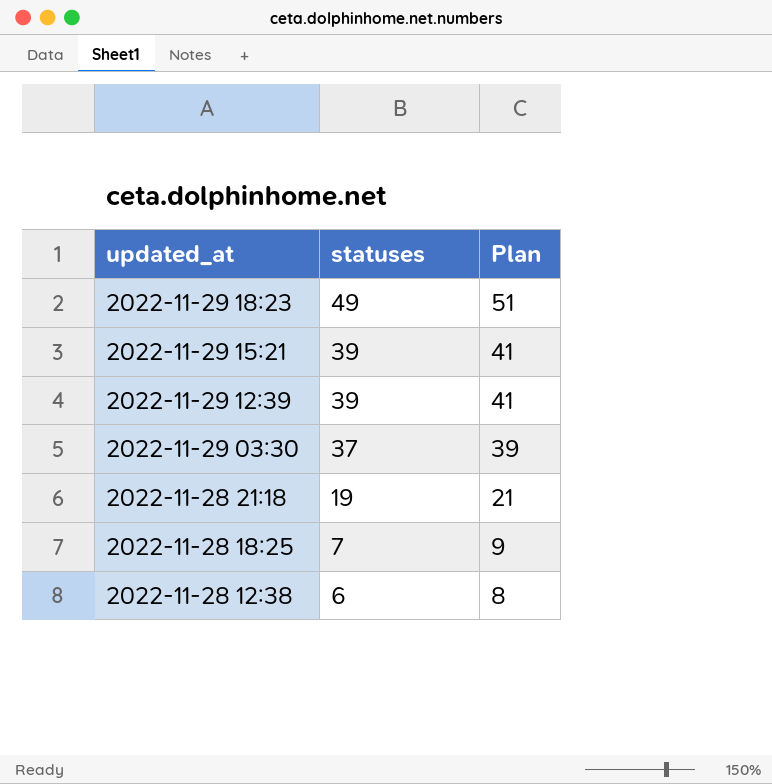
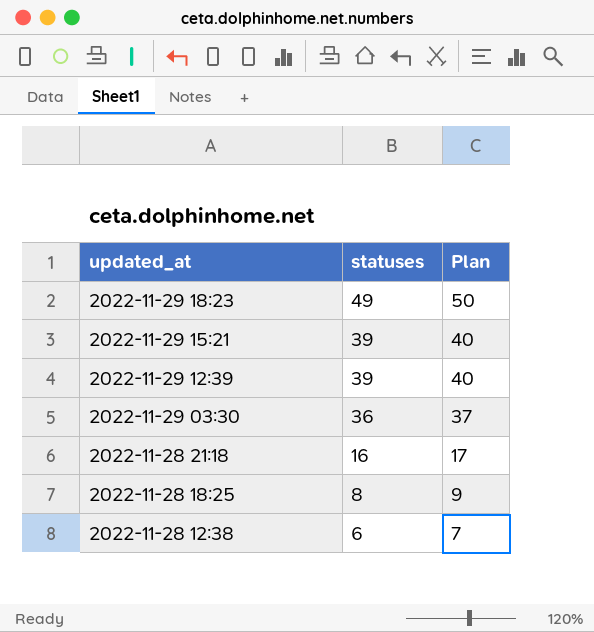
column Plan | formula: [statuses] + 2 -> [statuses] + 1
2022-11-29 03:30 | statuses: 37 -> 36
2022-11-28 21:18 | statuses: 19 -> 16
2022-11-28 18:25 | statuses: 7 -> 8

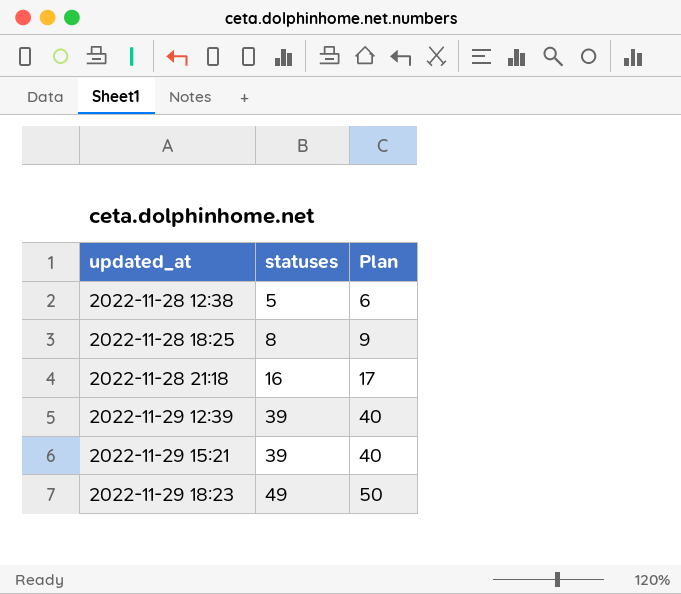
row order: updated_at descending -> updated_at ascending
row 2022-11-29 03:30: 36 | 37 -> none
2022-11-28 12:38 | statuses: 6 -> 5
2022-11-28 12:38 | Plan: 7 -> 6

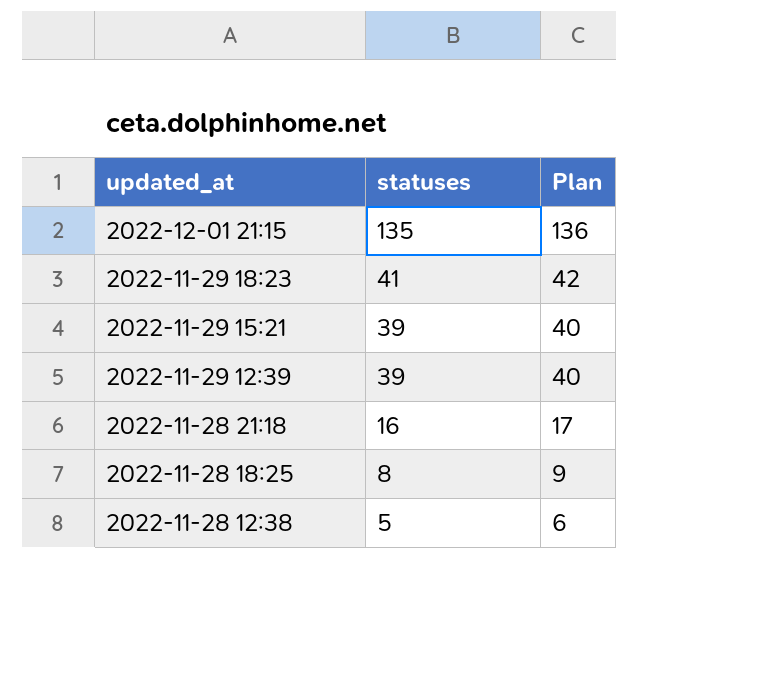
row order: updated_at ascending -> updated_at descending
row 2022-12-01 21:15: none -> 135 | 136
2022-11-29 18:23 | statuses: 49 -> 41
2022-11-29 18:23 | Plan: 50 -> 42

